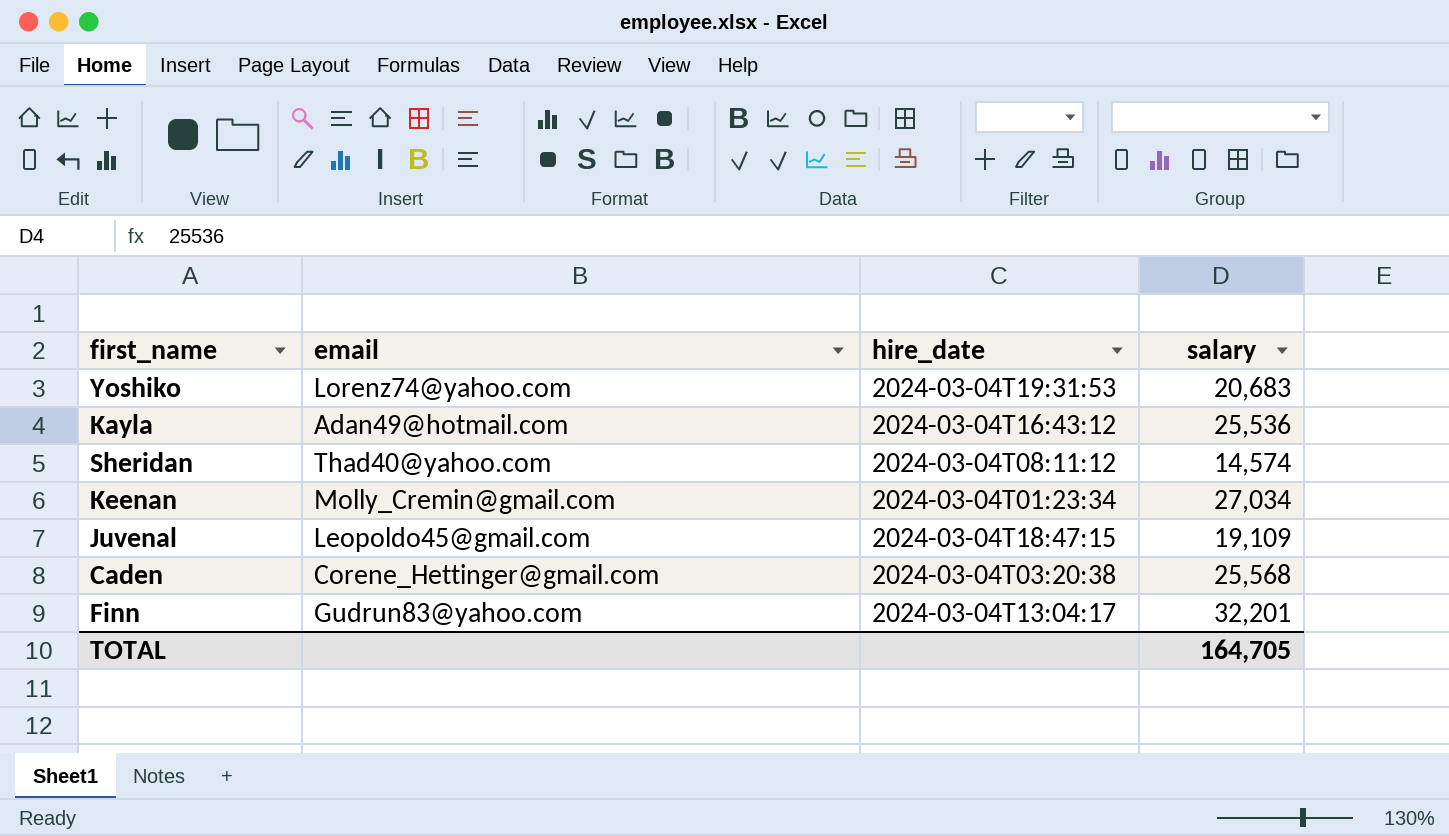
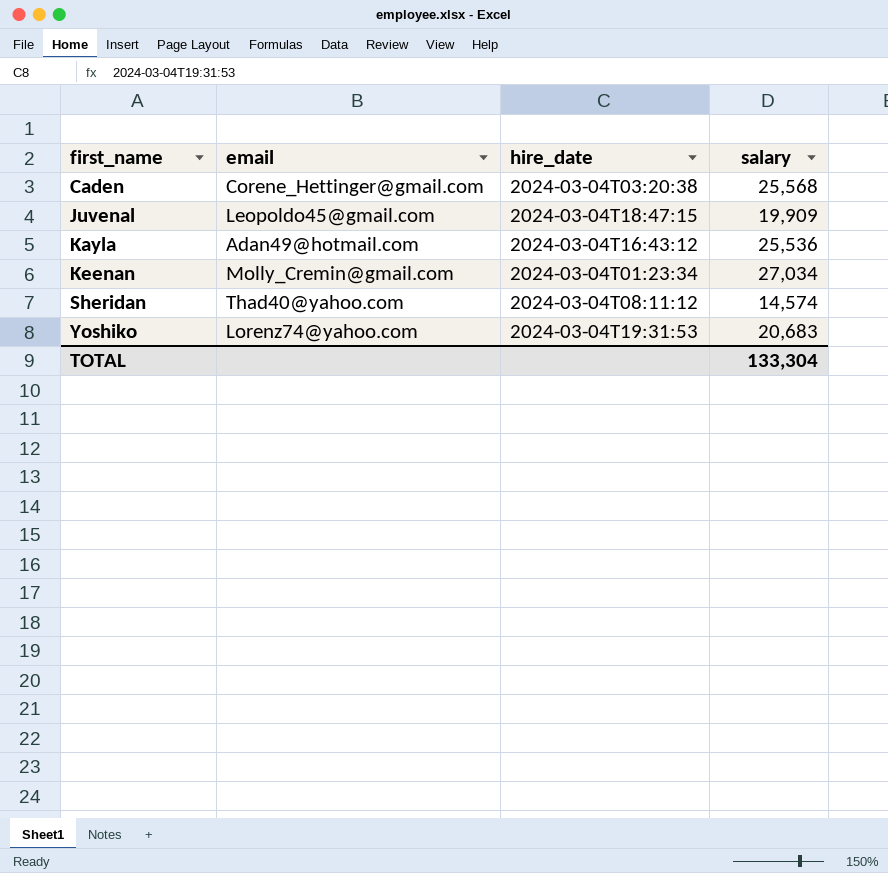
row order: none -> first_name ascending
row Finn: Gudrun83@yahoo.com | 2024-03-04T13:04:17 | 32,201 -> none
Juvenal | salary: 19,109 -> 19,909
TOTAL | salary: 164,705 -> 133,304

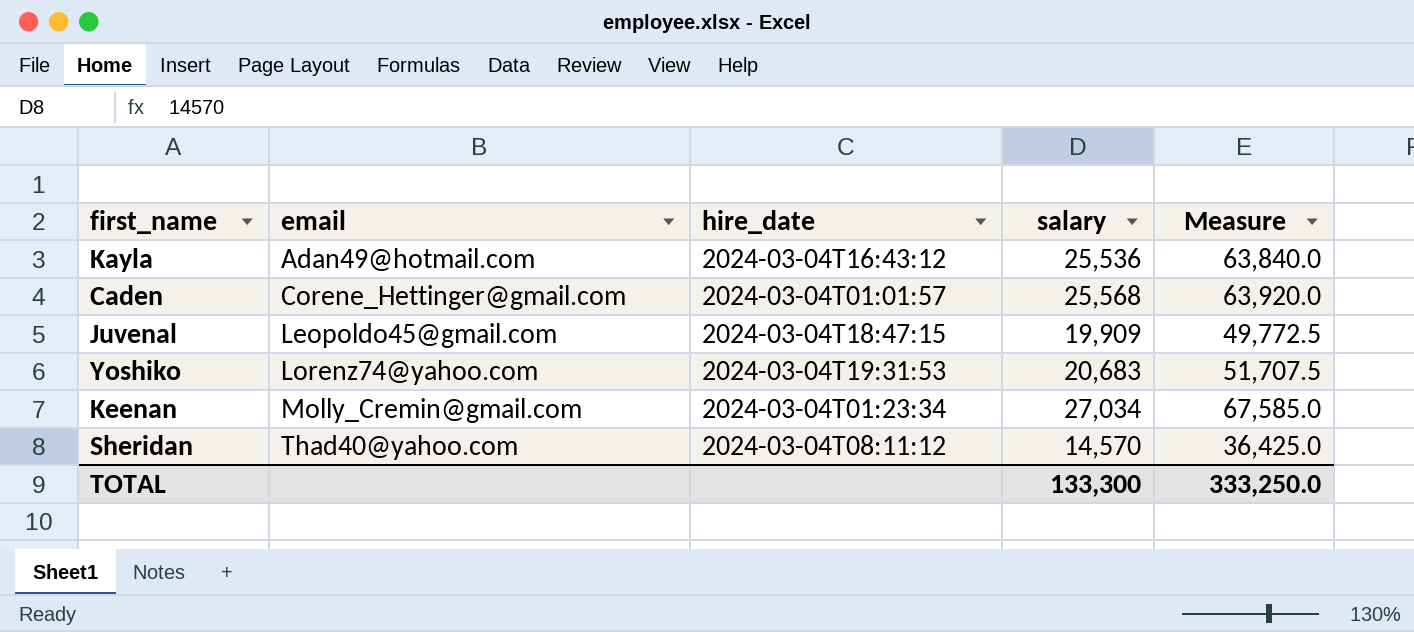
row order: first_name ascending -> email ascending
column Measure | formula: none -> [salary] * 2.5
Caden | hire_date: 2024-03-04T03:20:38 -> 2024-03-04T01:01:57
Sheridan | salary: 14,574 -> 14,570
TOTAL | salary: 133,304 -> 133,300

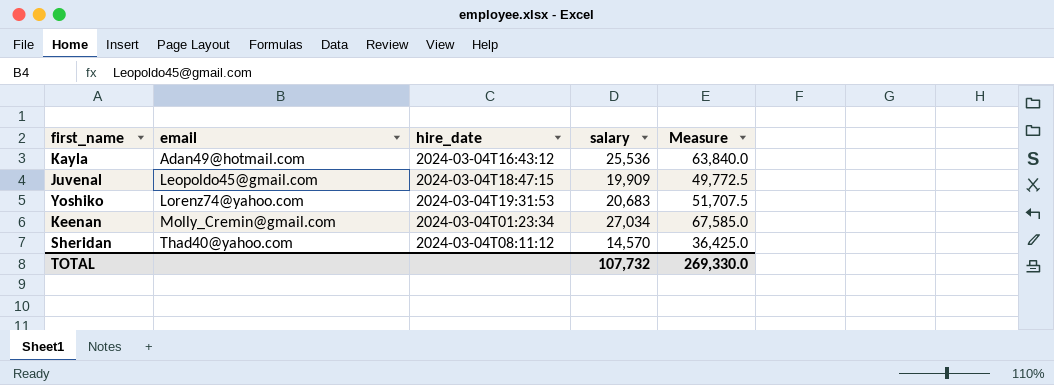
row Caden: Corene_Hettinger@gmail.com | 2024-03-04T01:01:57 | 25,568 | 63,920.0 -> none
TOTAL | salary: 133,300 -> 107,732
TOTAL | Measure: 333,250.0 -> 269,330.0

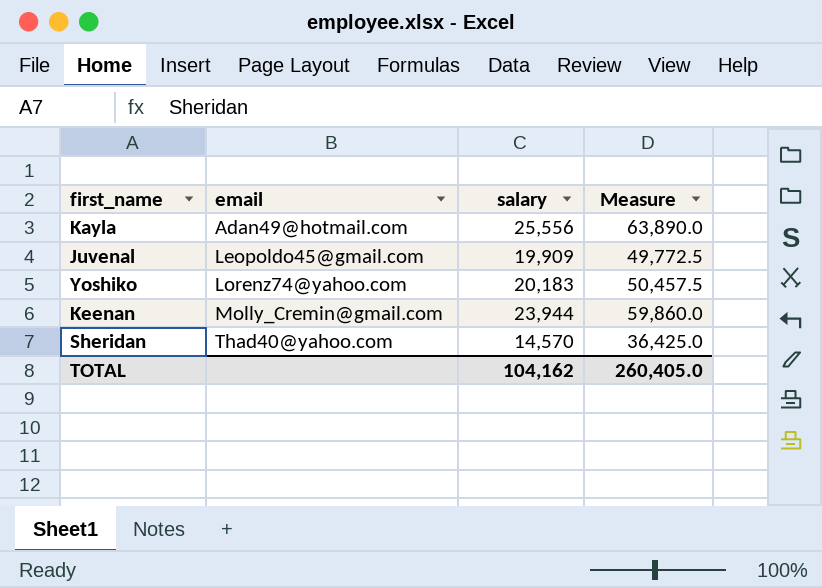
column hire_date | position: 3 -> none
Kayla | salary: 25,536 -> 25,556
Kayla | Measure: 63,840.0 -> 63,890.0
Yoshiko | salary: 20,683 -> 20,183
Yoshiko | Measure: 51,707.5 -> 50,457.5
Keenan | salary: 27,034 -> 23,944
Keenan | Measure: 67,585.0 -> 59,860.0
TOTAL | salary: 107,732 -> 104,162
TOTAL | Measure: 269,330.0 -> 260,405.0

